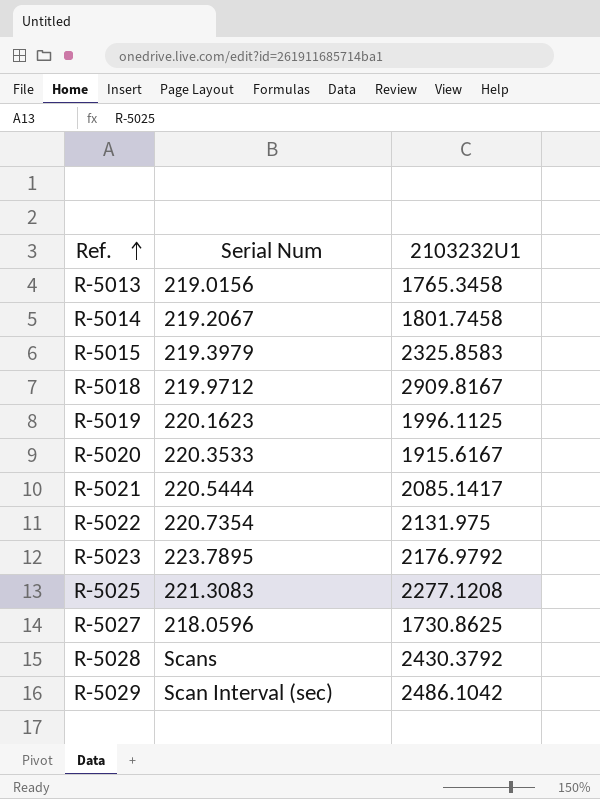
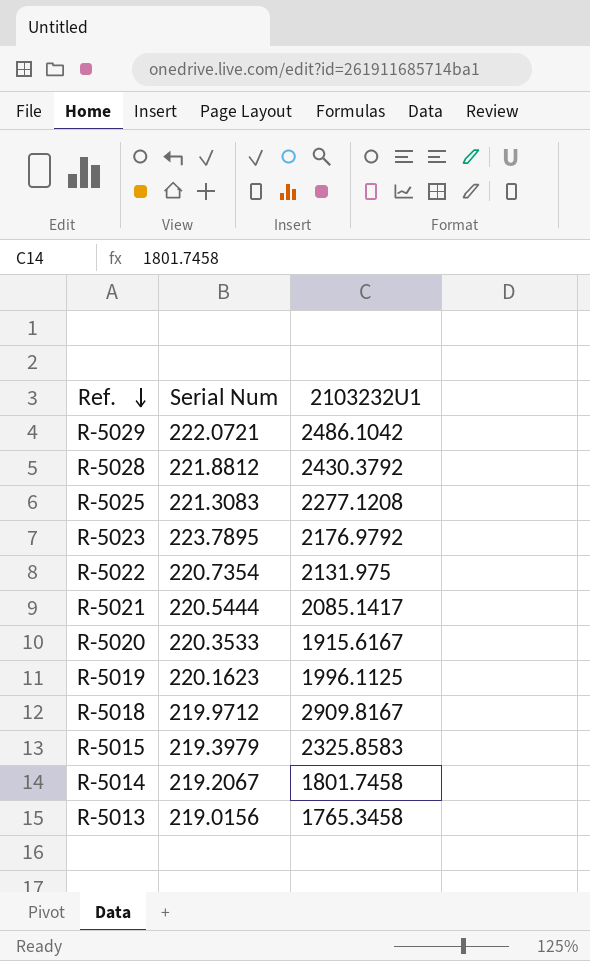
row order: Ref. ascending -> Ref. descending
row R-5027: 218.0596 | 1730.8625 -> none
R-5029 | Serial Num: Scan Interval (sec) -> 222.0721
R-5028 | Serial Num: Scans -> 221.8812

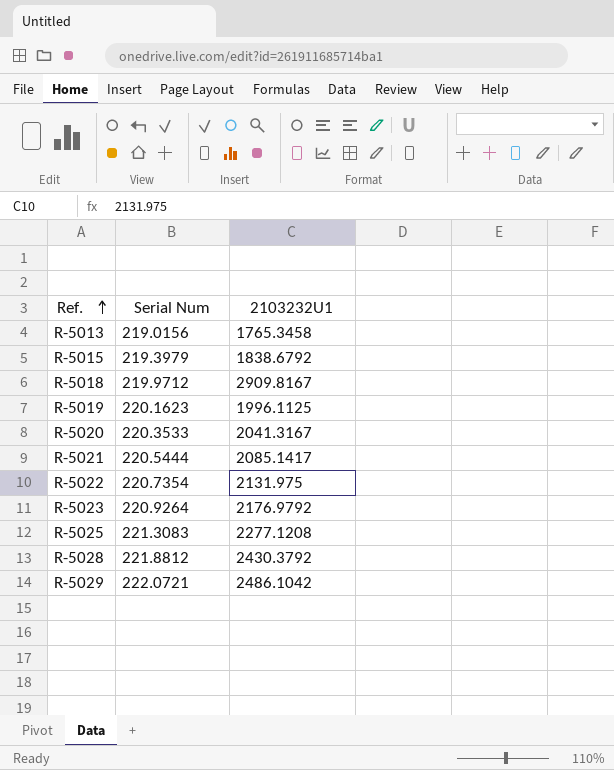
row order: Ref. descending -> Ref. ascending
row R-5014: 219.2067 | 1801.7458 -> none
R-5015 | 2103232U1: 2325.8583 -> 1838.6792
R-5020 | 2103232U1: 1915.6167 -> 2041.3167
R-5023 | Serial Num: 223.7895 -> 220.9264

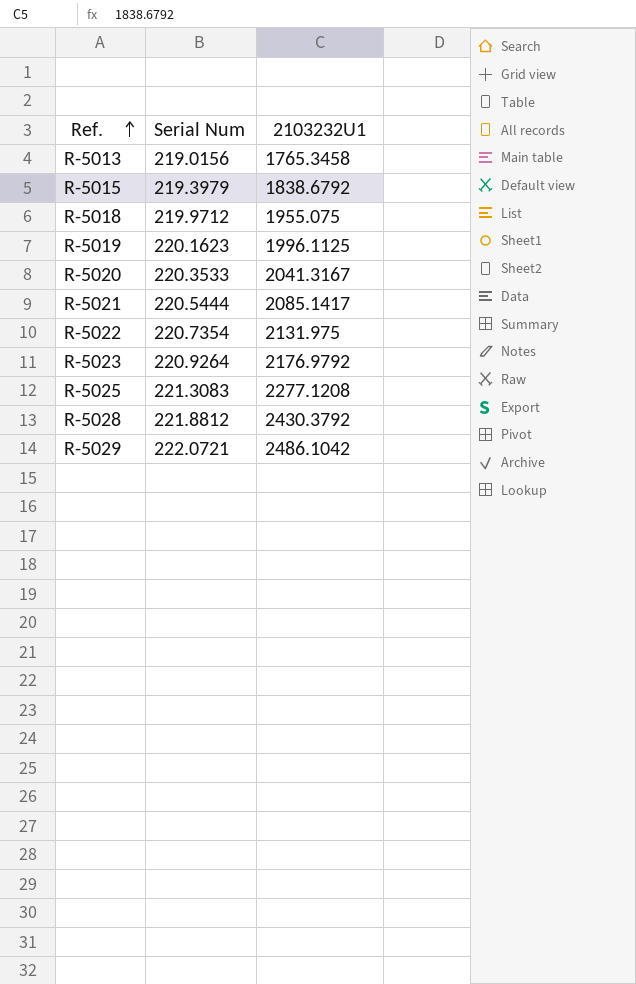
R-5018 | 2103232U1: 2909.8167 -> 1955.075

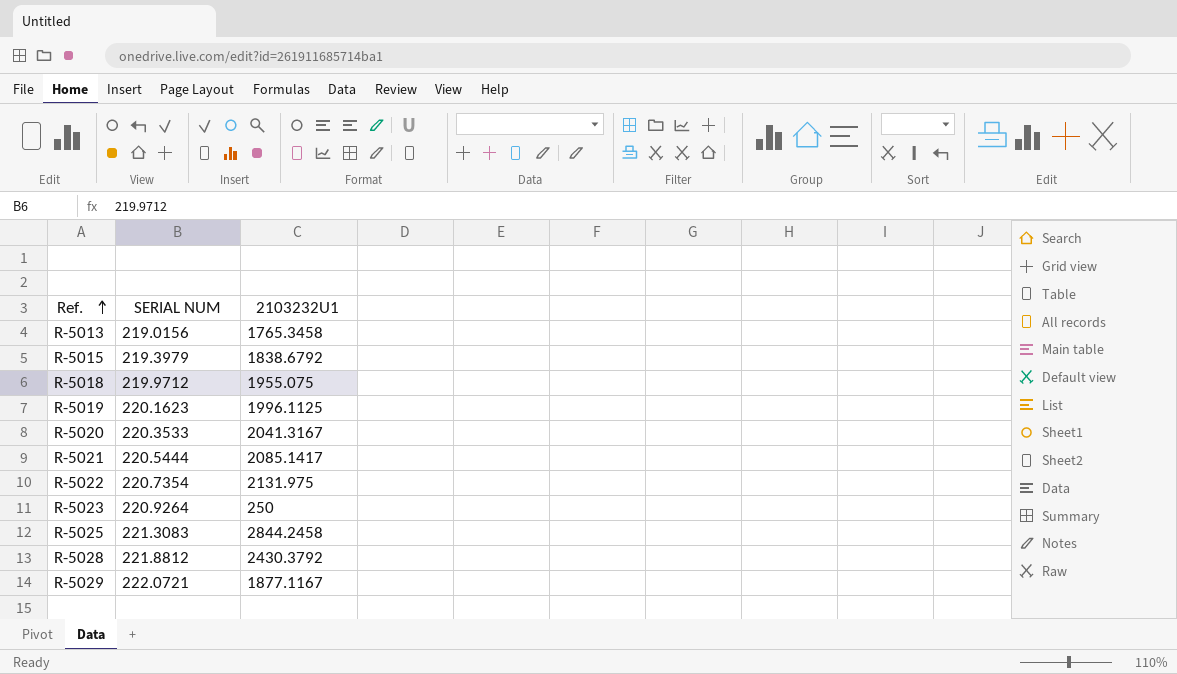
column name: Serial Num -> SERIAL NUM
R-5023 | 2103232U1: 2176.9792 -> 250
R-5025 | 2103232U1: 2277.1208 -> 2844.2458
R-5029 | 2103232U1: 2486.1042 -> 1877.1167

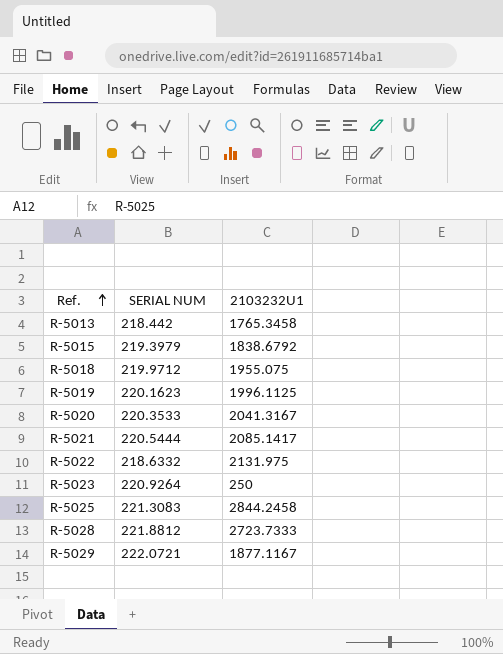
R-5013 | SERIAL NUM: 219.0156 -> 218.442
R-5022 | SERIAL NUM: 220.7354 -> 218.6332
R-5028 | 2103232U1: 2430.3792 -> 2723.7333

